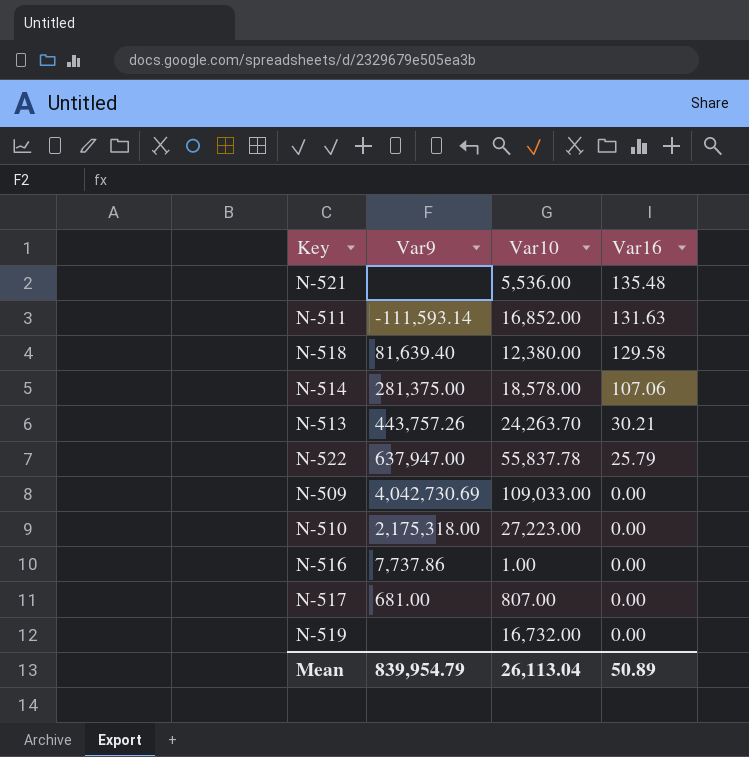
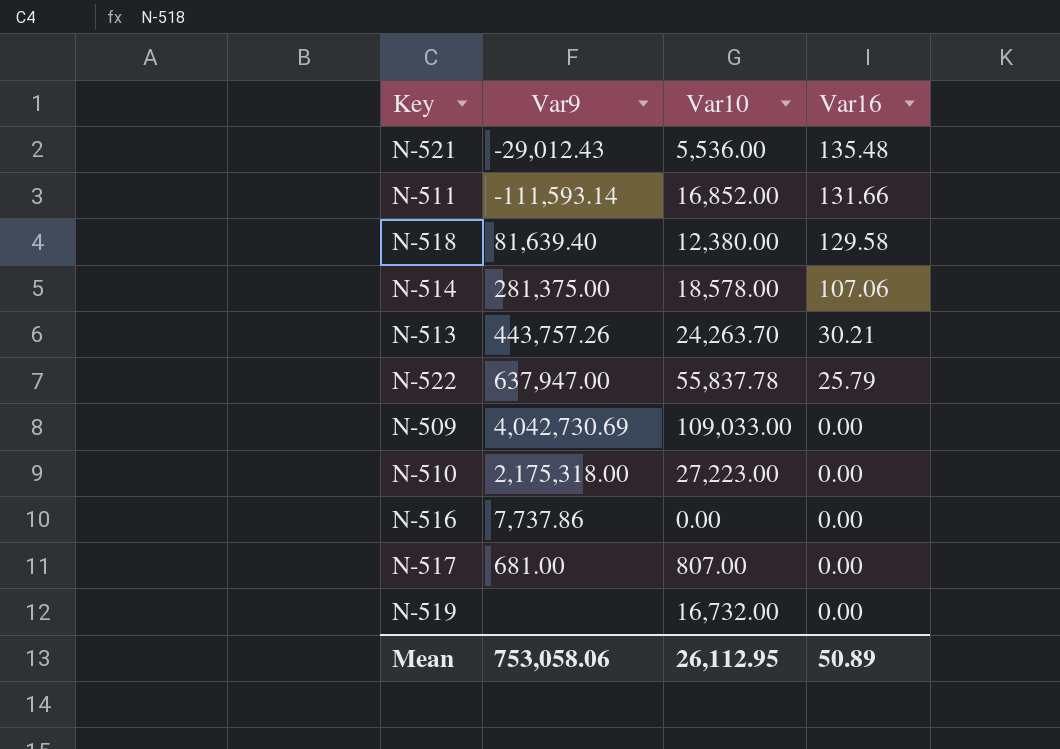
N-521 | Var9: none -> -29,012.43
N-511 | Var16: 131.63 -> 131.66
N-516 | Var10: 1.00 -> 0.00
Mean | Var9: 839,954.79 -> 753,058.06
Mean | Var10: 26,113.04 -> 26,112.95

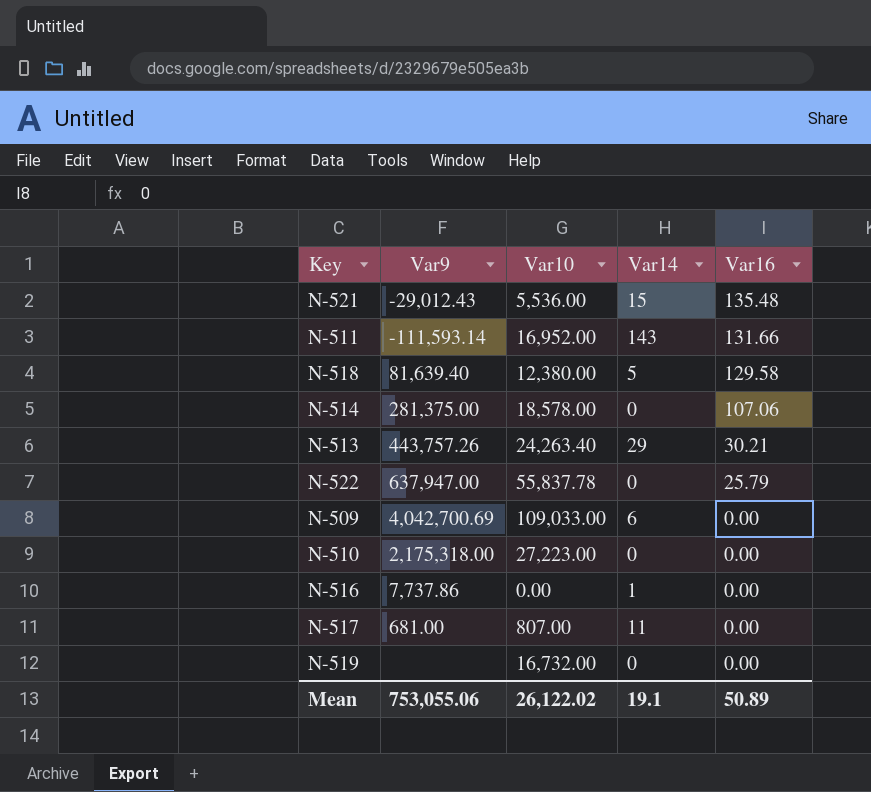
column Var14 | position: none -> 4
N-511 | Var10: 16,852.00 -> 16,952.00
N-513 | Var10: 24,263.70 -> 24,263.40
N-509 | Var9: 4,042,730.69 -> 4,042,700.69
Mean | Var9: 753,058.06 -> 753,055.06
Mean | Var10: 26,112.95 -> 26,122.02

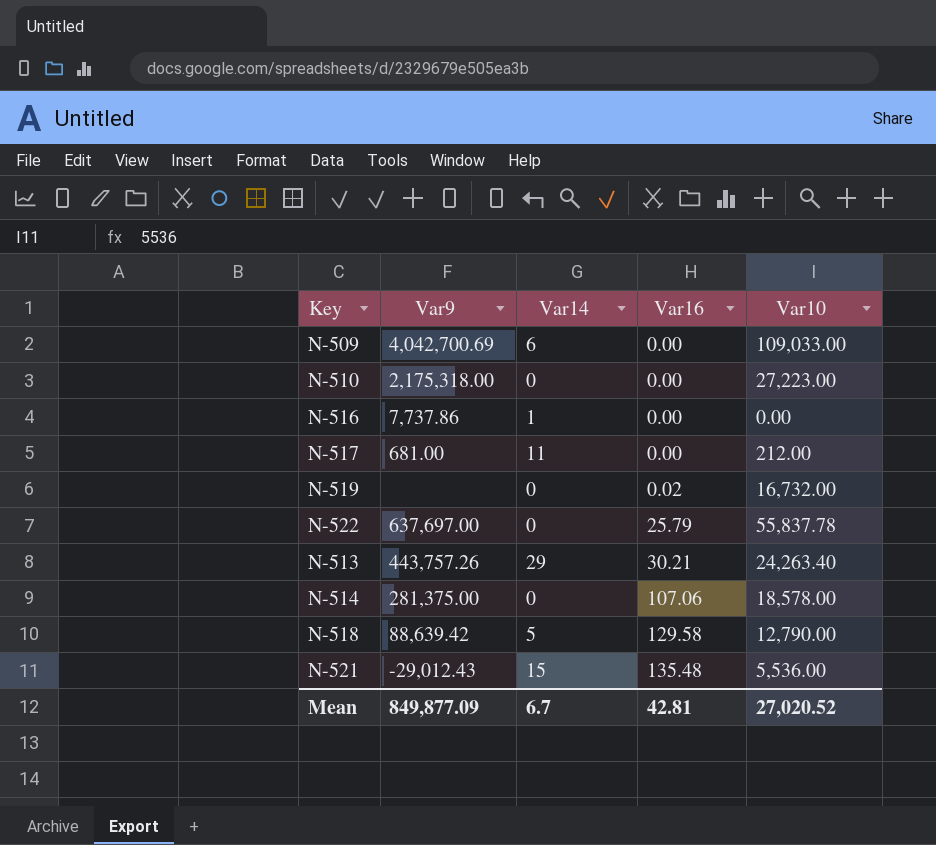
row order: Var16 descending -> Var16 ascending
column Var10 | position: 3 -> 5
row N-511: -111,593.14 | 16,952.00 | 143 | 131.66 -> none
N-517 | Var10: 807.00 -> 212.00
N-519 | Var16: 0.00 -> 0.02
N-522 | Var9: 637,947.00 -> 637,697.00
N-518 | Var9: 81,639.40 -> 88,639.42
N-518 | Var10: 12,380.00 -> 12,790.00
Mean | Var9: 753,055.06 -> 849,877.09
Mean | Var14: 19.1 -> 6.7
Mean | Var16: 50.89 -> 42.81
Mean | Var10: 26,122.02 -> 27,020.52

